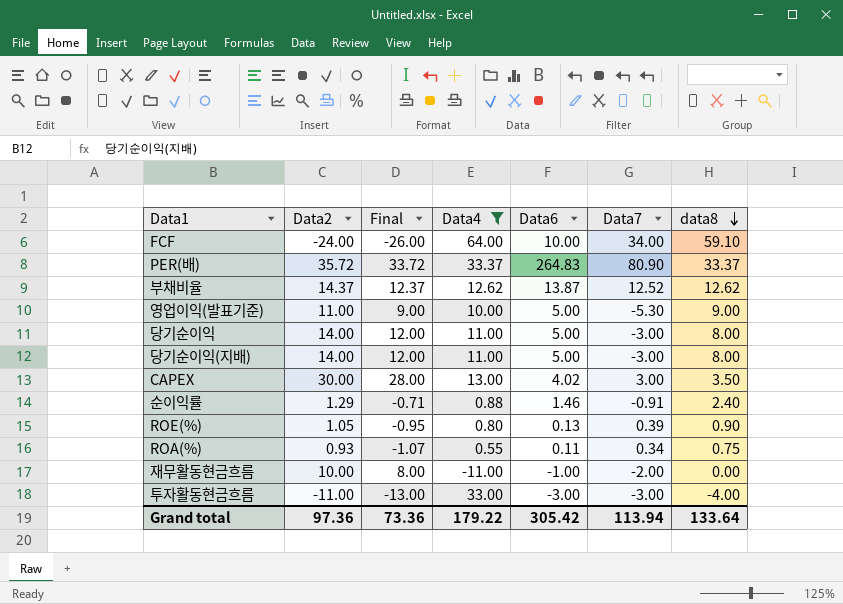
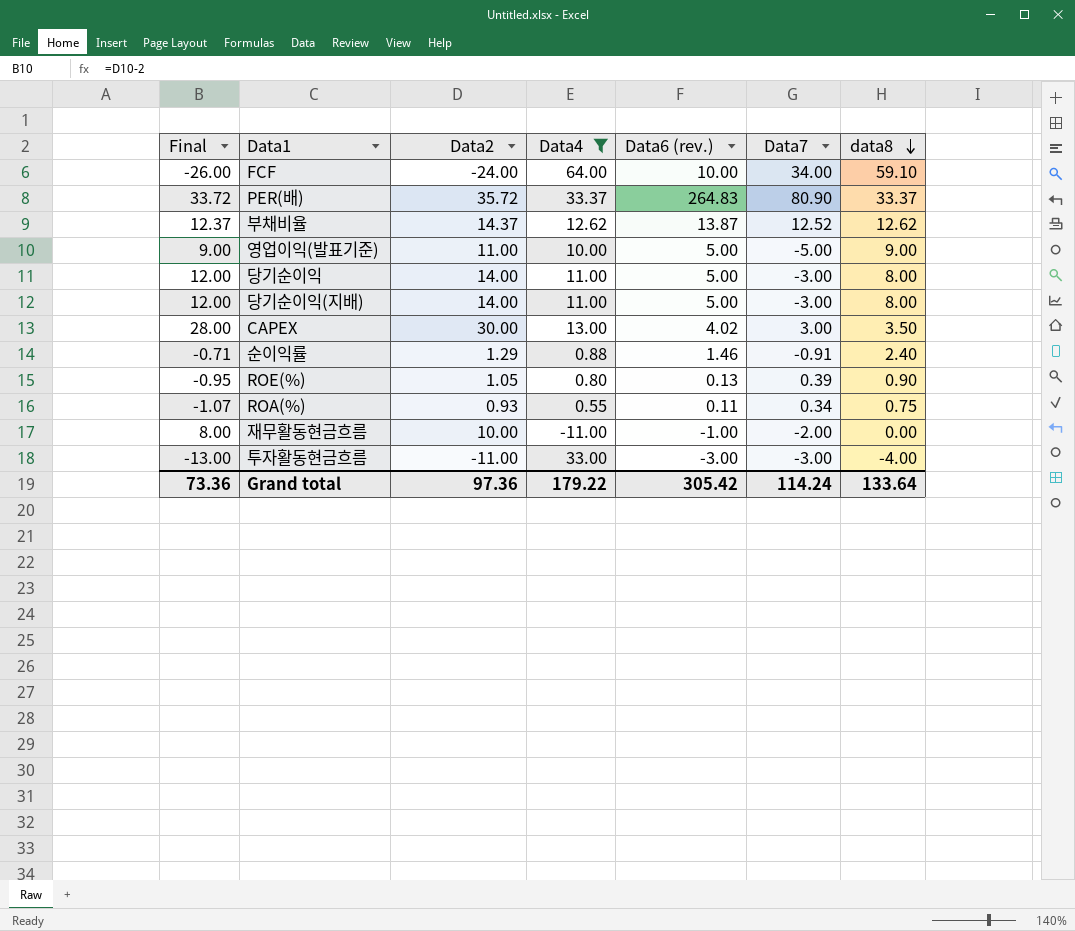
column Final | position: 3 -> 1
column name: Data6 -> Data6 (rev.)
영업이익(발표기준) | Data7: -5.30 -> -5.00
Grand total | Data7: 113.94 -> 114.24

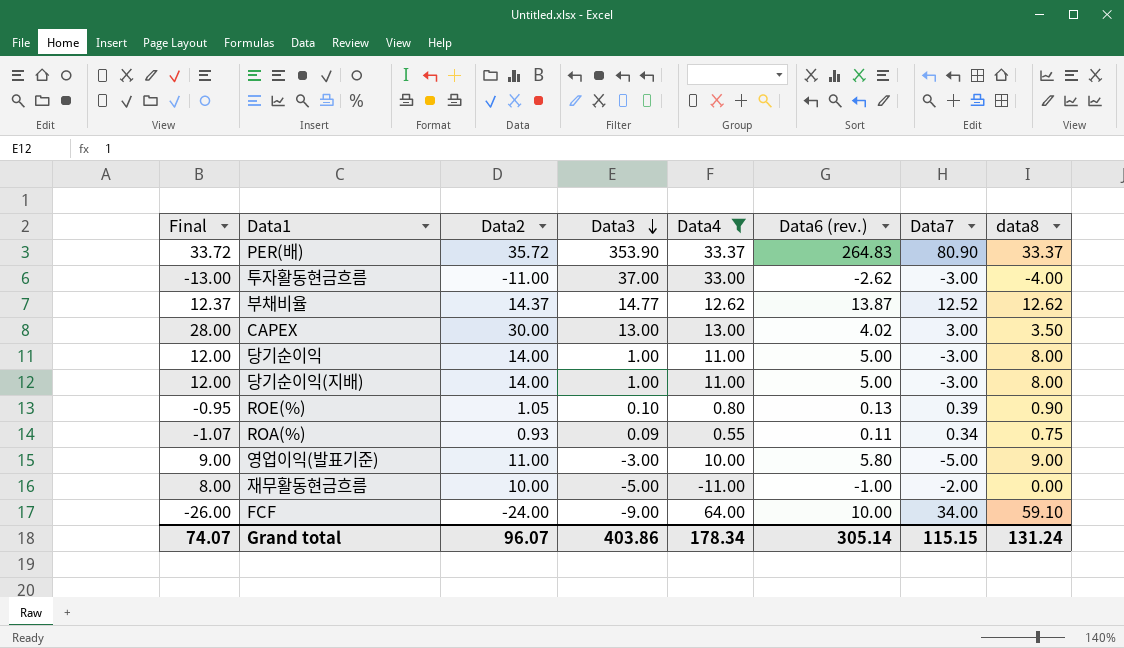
row order: data8 descending -> Data3 descending
column Data3 | position: none -> 4
row 순이익률: -0.71 | 1.29 | 0.88 | 1.46 | -0.91 | 2.40 -> none
투자활동현금흐름 | Data6 (rev.): -3.00 -> -2.62
영업이익(발표기준) | Data6 (rev.): 5.00 -> 5.80
Grand total | Final: 73.36 -> 74.07
Grand total | Data2: 97.36 -> 96.07
Grand total | Data4: 179.22 -> 178.34
Grand total | Data6 (rev.): 305.42 -> 305.14
Grand total | Data7: 114.24 -> 115.15
Grand total | data8: 133.64 -> 131.24

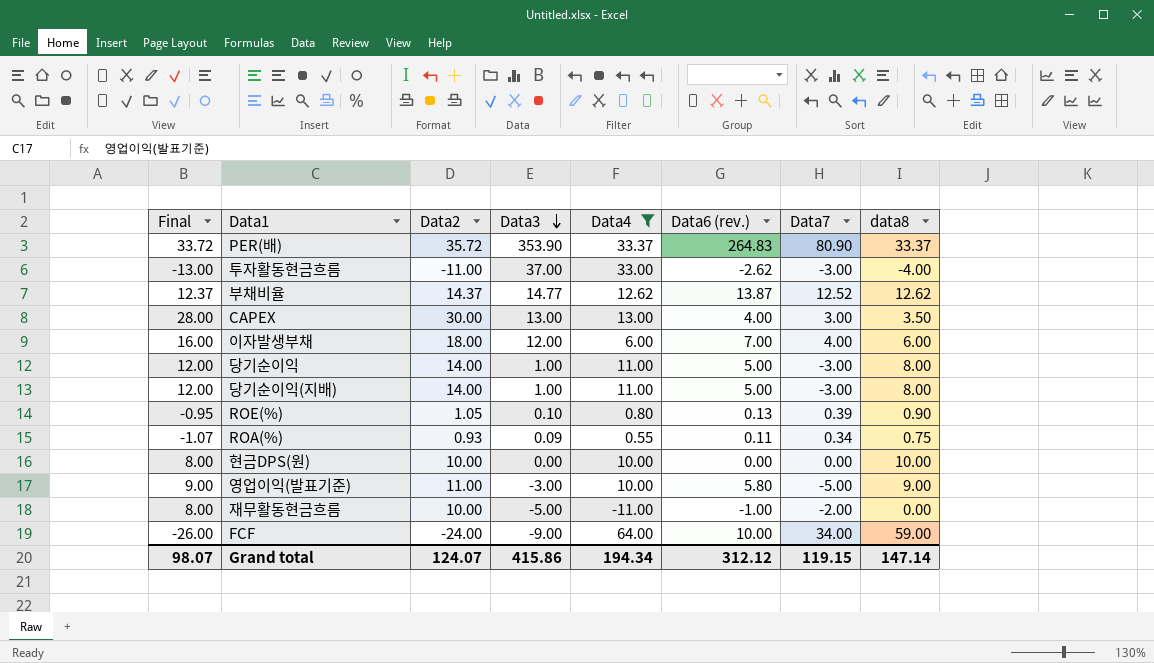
CAPEX | Data6 (rev.): 4.02 -> 4.00
row 이자발생부채: none -> 16.00 | 18.00 | 12.00 | 6.00 | 7.00 | 4.00 | 6.00
row 현금DPS(원): none -> 8.00 | 10.00 | 0.00 | 10.00 | 0.00 | 0.00 | 10.00
FCF | data8: 59.10 -> 59.00
Grand total | Final: 74.07 -> 98.07
Grand total | Data2: 96.07 -> 124.07
Grand total | Data3: 403.86 -> 415.86
Grand total | Data4: 178.34 -> 194.34
Grand total | Data6 (rev.): 305.14 -> 312.12
Grand total | Data7: 115.15 -> 119.15
Grand total | data8: 131.24 -> 147.14

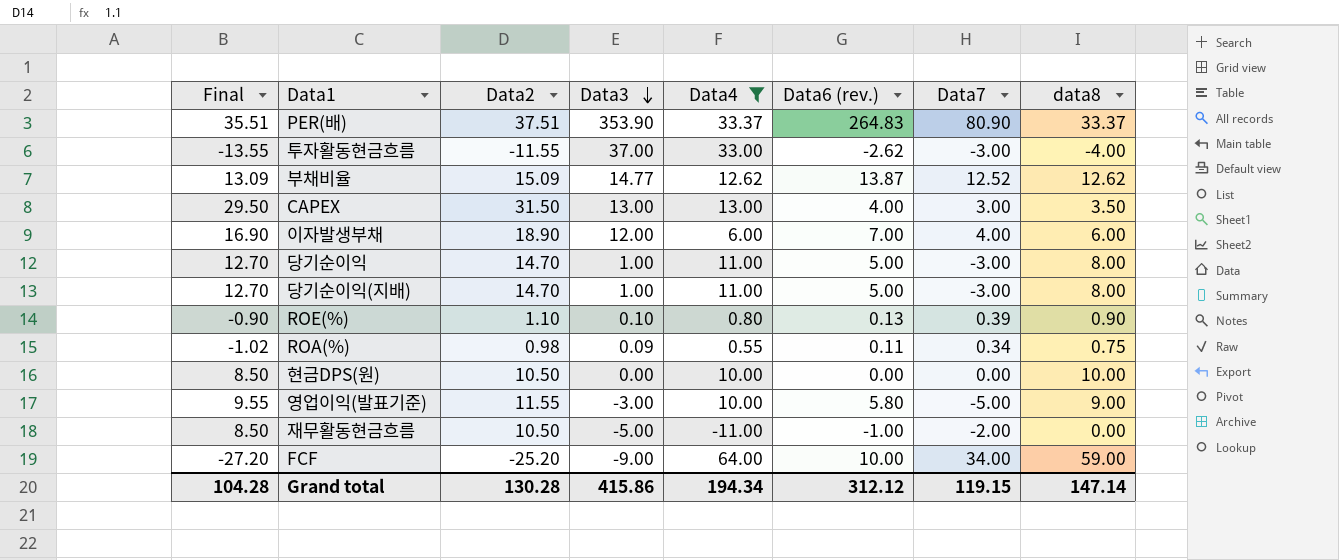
PER(배) | Final: 33.72 -> 35.51
PER(배) | Data2: 35.72 -> 37.51
투자활동현금흐름 | Final: -13.00 -> -13.55
투자활동현금흐름 | Data2: -11.00 -> -11.55
부채비율 | Final: 12.37 -> 13.09
부채비율 | Data2: 14.37 -> 15.09
CAPEX | Final: 28.00 -> 29.50
CAPEX | Data2: 30.00 -> 31.50
이자발생부채 | Final: 16.00 -> 16.90
이자발생부채 | Data2: 18.00 -> 18.90
당기순이익 | Final: 12.00 -> 12.70
당기순이익 | Data2: 14.00 -> 14.70
당기순이익(지배) | Final: 12.00 -> 12.70
당기순이익(지배) | Data2: 14.00 -> 14.70
ROE(%) | Final: -0.95 -> -0.90
ROE(%) | Data2: 1.05 -> 1.10
ROA(%) | Final: -1.07 -> -1.02
ROA(%) | Data2: 0.93 -> 0.98
현금DPS(원) | Final: 8.00 -> 8.50
현금DPS(원) | Data2: 10.00 -> 10.50
영업이익(발표기준) | Final: 9.00 -> 9.55
영업이익(발표기준) | Data2: 11.00 -> 11.55
재무활동현금흐름 | Final: 8.00 -> 8.50
재무활동현금흐름 | Data2: 10.00 -> 10.50
FCF | Final: -26.00 -> -27.20
FCF | Data2: -24.00 -> -25.20
Grand total | Final: 98.07 -> 104.28
Grand total | Data2: 124.07 -> 130.28

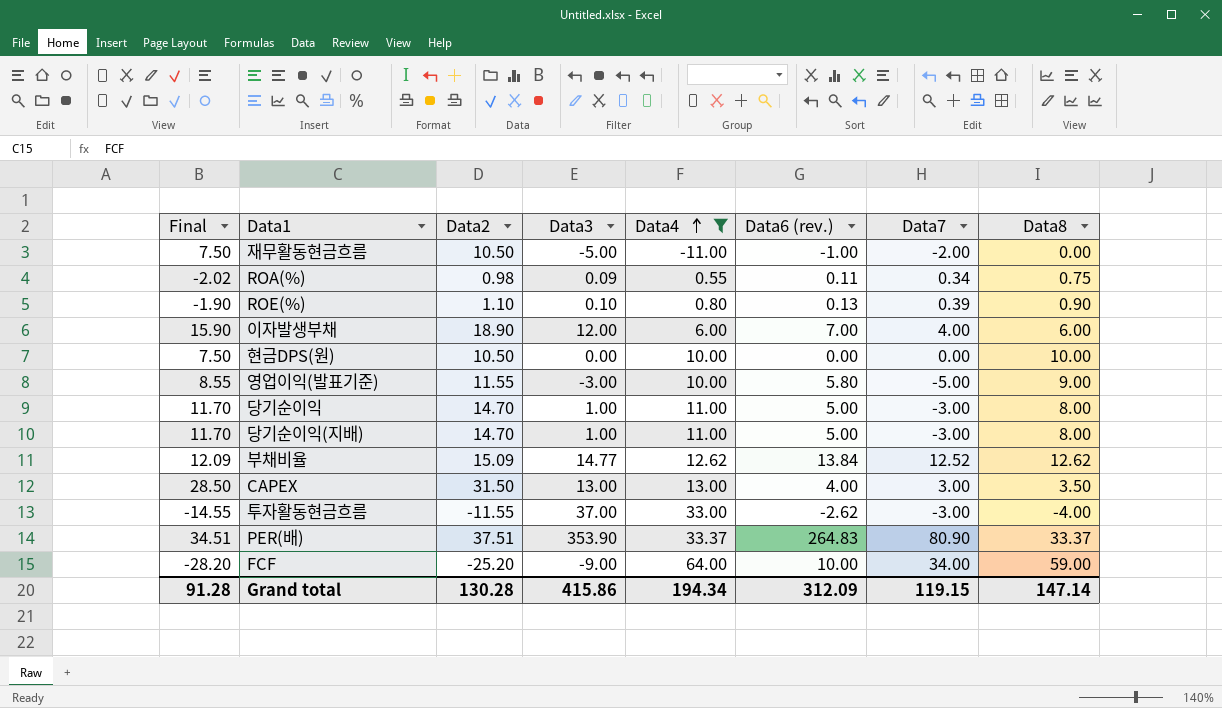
row order: Data3 descending -> Data4 ascending
column Final | formula: [Data2] - 2 -> [Data2] - 3
column name: data8 -> Data8
부채비율 | Data6 (rev.): 13.87 -> 13.84
Grand total | Final: 104.28 -> 91.28
Grand total | Data6 (rev.): 312.12 -> 312.09

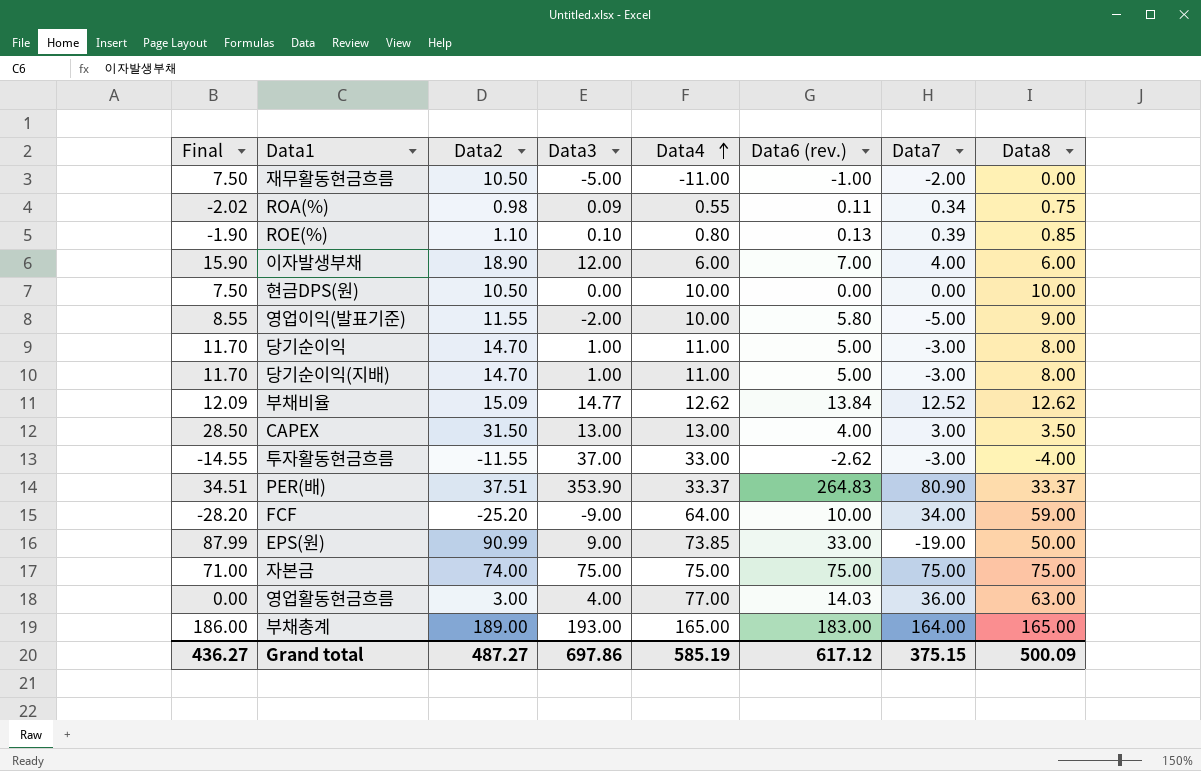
filter: Data4 <= 64.00 -> none
ROE(%) | Data8: 0.90 -> 0.85
영업이익(발표기준) | Data3: -3.00 -> -2.00
Grand total | Final: 91.28 -> 436.27
Grand total | Data2: 130.28 -> 487.27
Grand total | Data3: 415.86 -> 697.86
Grand total | Data4: 194.34 -> 585.19
Grand total | Data6 (rev.): 312.09 -> 617.12
Grand total | Data7: 119.15 -> 375.15
Grand total | Data8: 147.14 -> 500.09

